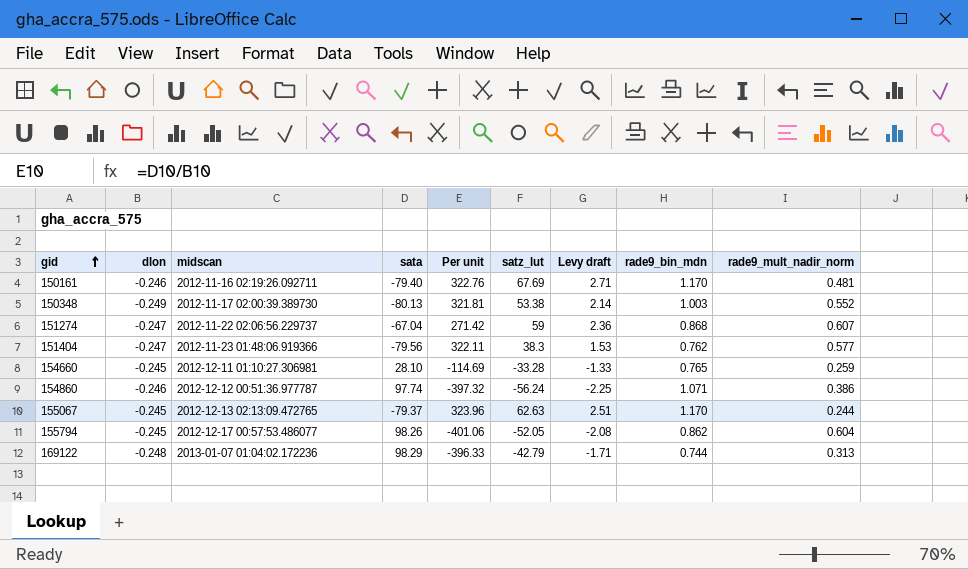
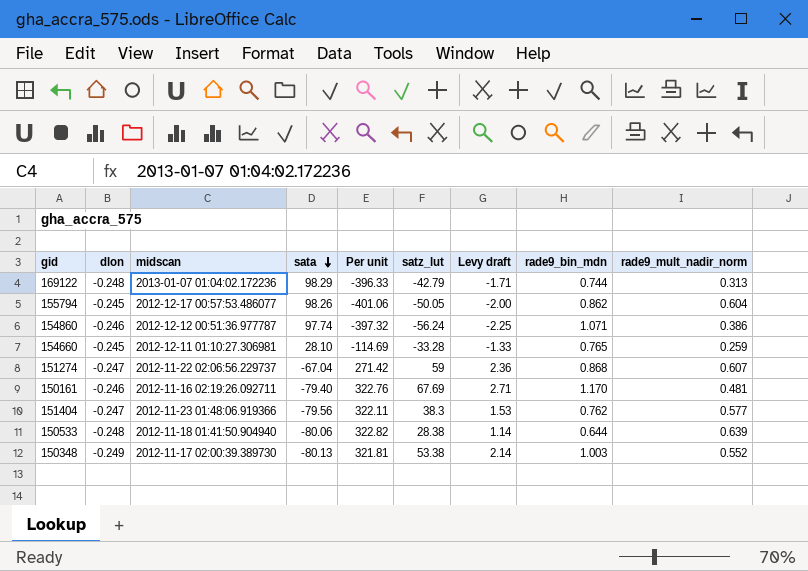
row order: gid ascending -> sata descending
row 155067: -0.245 | 2012-12-13 02:13:09.472765 | -79.37 | 323.96 | 62.63 | 2.51 | 1.170 | 0.244 -> none
155794 | satz_lut: -52.05 -> -50.05
155794 | Levy draft: -2.08 -> -2.00
row 150533: none -> -0.248 | 2012-11-18 01:41:50.904940 | -80.06 | 322.82 | 28.38 | 1.14 | 0.644 | 0.639

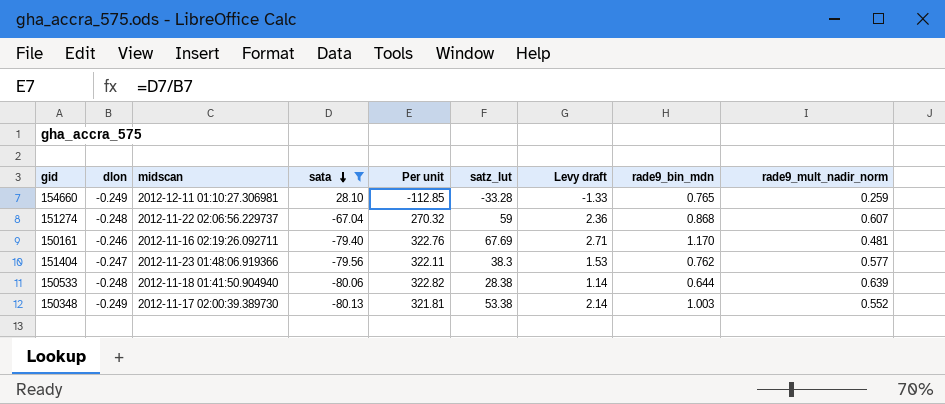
filter: none -> sata <= 28.10
154660 | dlon: -0.245 -> -0.249
154660 | Per unit: -114.69 -> -112.85
151274 | dlon: -0.247 -> -0.248
151274 | Per unit: 271.42 -> 270.32

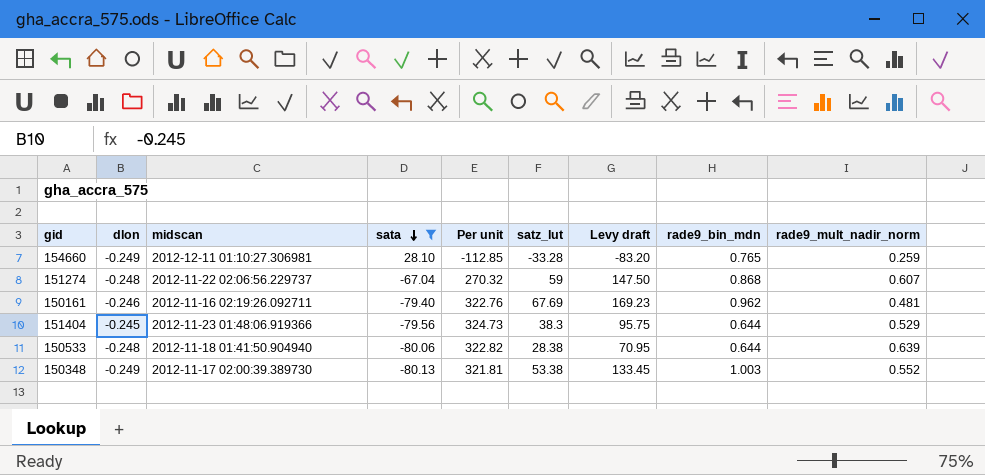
column Levy draft | formula: [satz_lut] * 0.04 -> [satz_lut] * 2.5
150161 | rade9_bin_mdn: 1.170 -> 0.962
151404 | dlon: -0.247 -> -0.245
151404 | Per unit: 322.11 -> 324.73
151404 | rade9_bin_mdn: 0.762 -> 0.644
151404 | rade9_mult_nadir_norm: 0.577 -> 0.529

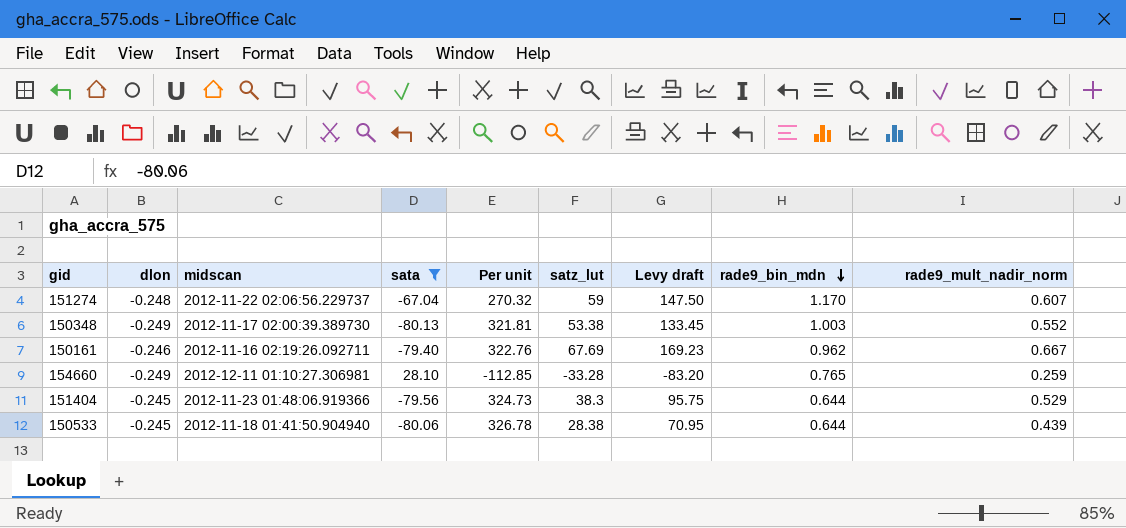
row order: sata descending -> rade9_bin_mdn descending
151274 | rade9_bin_mdn: 0.868 -> 1.170
150161 | rade9_mult_nadir_norm: 0.481 -> 0.667
150533 | dlon: -0.248 -> -0.245
150533 | Per unit: 322.82 -> 326.78
150533 | rade9_mult_nadir_norm: 0.639 -> 0.439

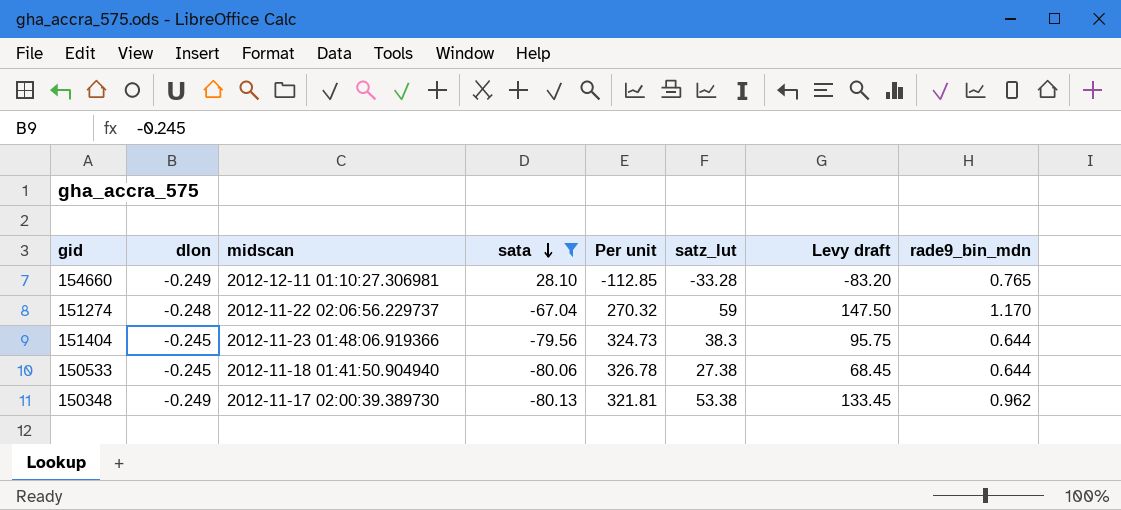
row order: rade9_bin_mdn descending -> sata descending
column rade9_mult_nadir_norm | position: 9 -> none
row 150161: -0.246 | 2012-11-16 02:19:26.092711 | -79.40 | 322.76 | 67.69 | 169.23 | 0.962 | 0.667 -> none
150533 | satz_lut: 28.38 -> 27.38
150533 | Levy draft: 70.95 -> 68.45
150348 | rade9_bin_mdn: 1.003 -> 0.962

